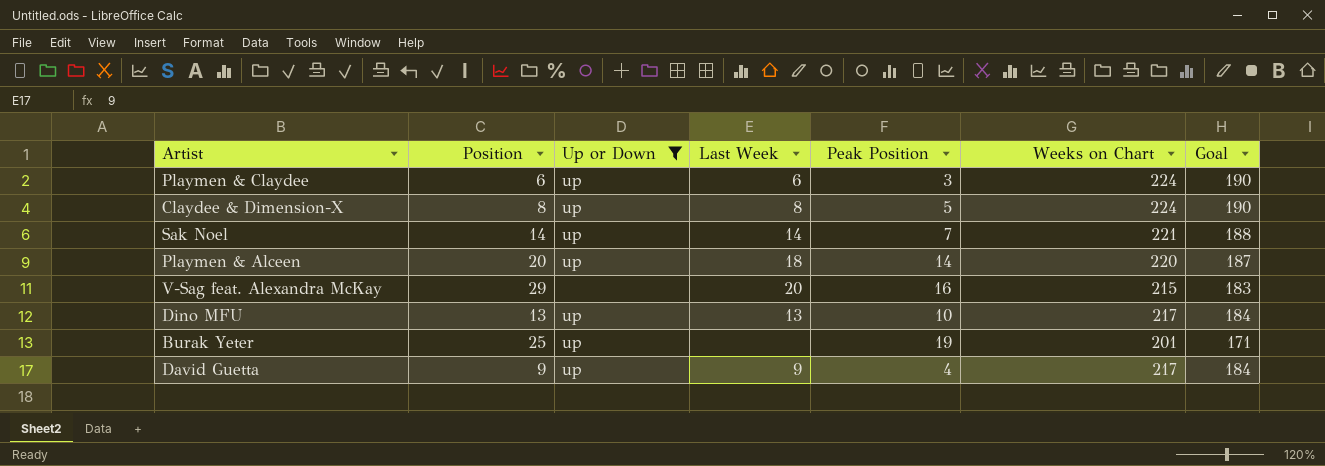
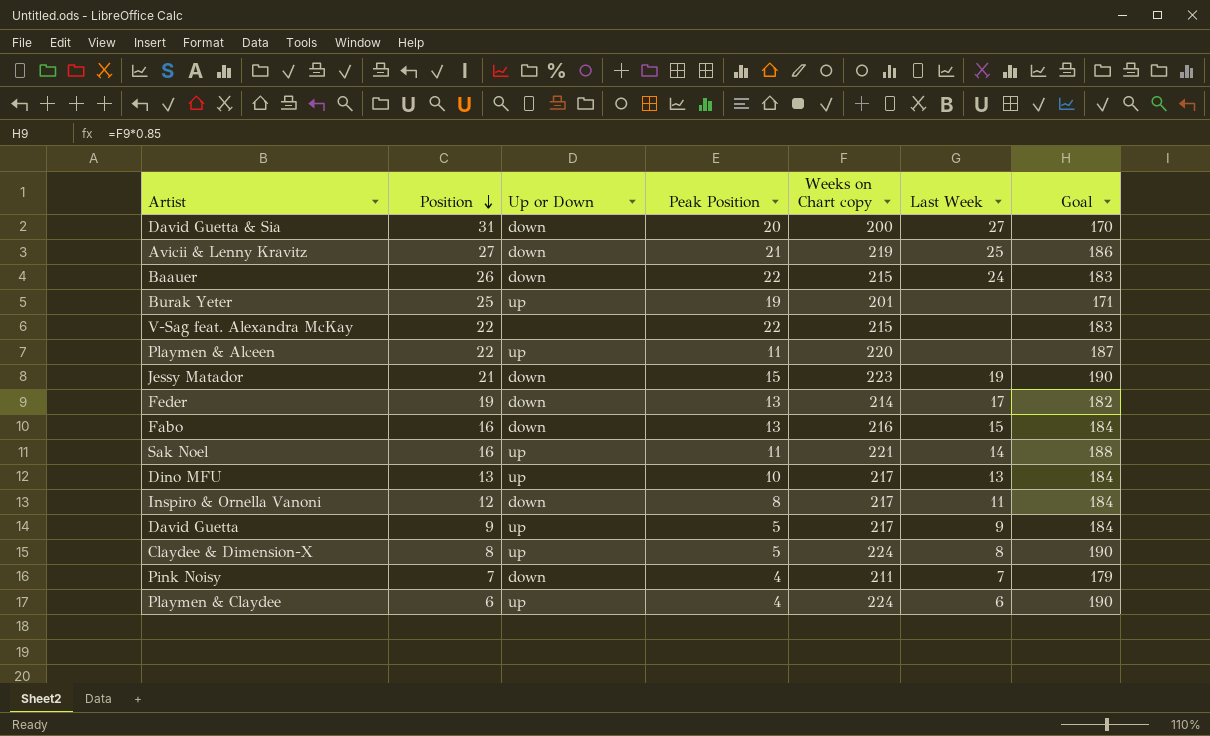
filter: Up or Down != down -> none
row order: none -> Position descending
column name: Weeks on Chart -> Weeks on Chart copy
column Last Week | position: 4 -> 6
V-Sag feat. Alexandra McKay | Position: 29 -> 22
V-Sag feat. Alexandra McKay | Peak Position: 16 -> 22
V-Sag feat. Alexandra McKay | Last Week: 20 -> none
Playmen & Alceen | Position: 20 -> 22
Playmen & Alceen | Peak Position: 14 -> 11
Playmen & Alceen | Last Week: 18 -> none
Sak Noel | Position: 14 -> 16
Sak Noel | Peak Position: 7 -> 11
David Guetta | Peak Position: 4 -> 5
Playmen & Claydee | Peak Position: 3 -> 4

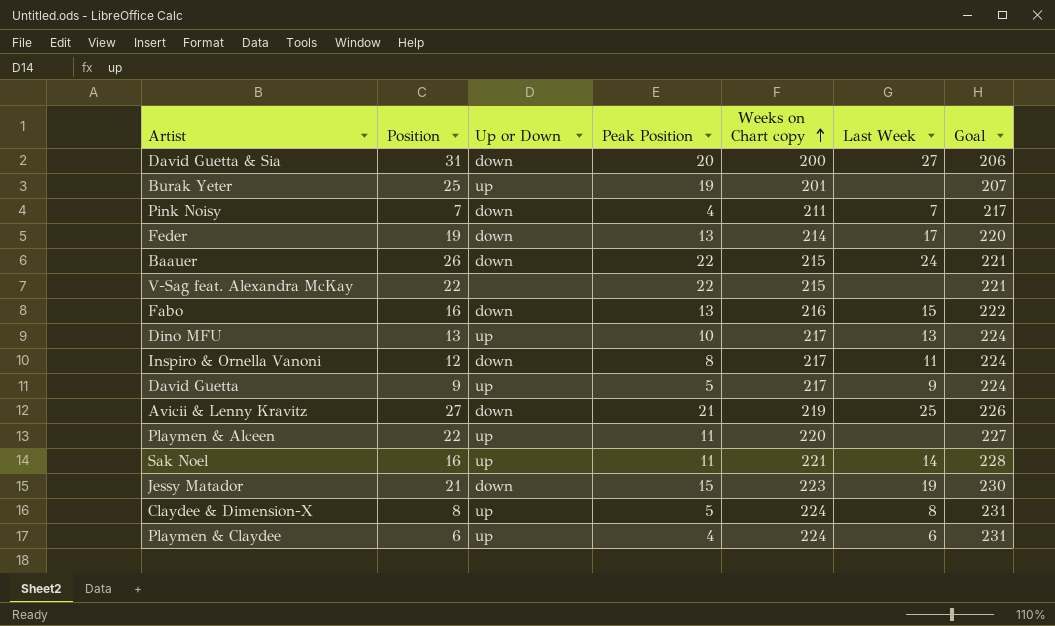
row order: Position descending -> Weeks on Chart copy ascending
column Goal | formula: [Weeks on Chart copy] * 0.85 -> [Weeks on Chart copy] * 1.03

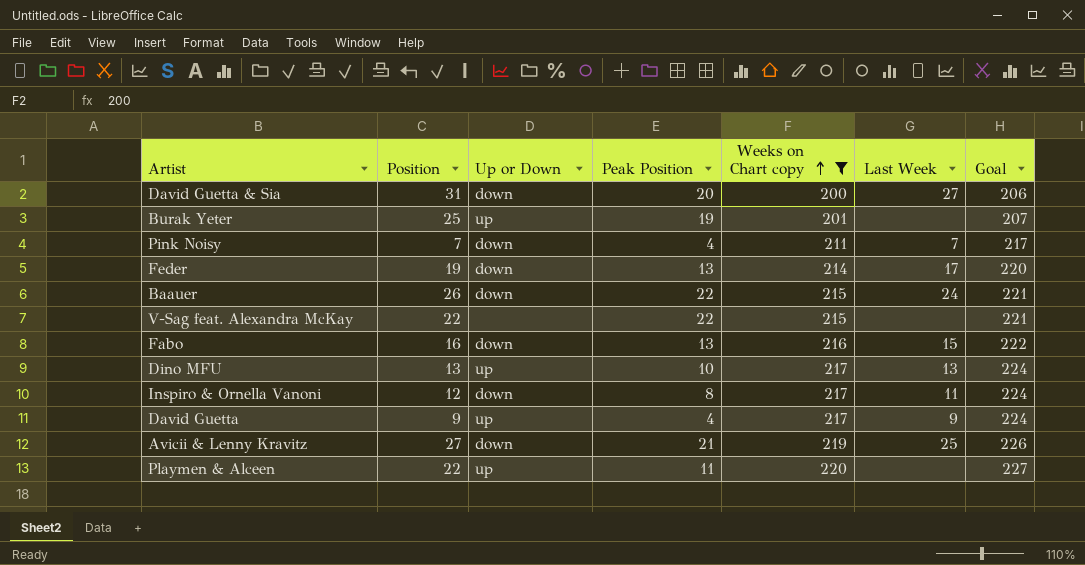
filter: none -> Weeks on Chart copy <= 220
David Guetta | Peak Position: 5 -> 4

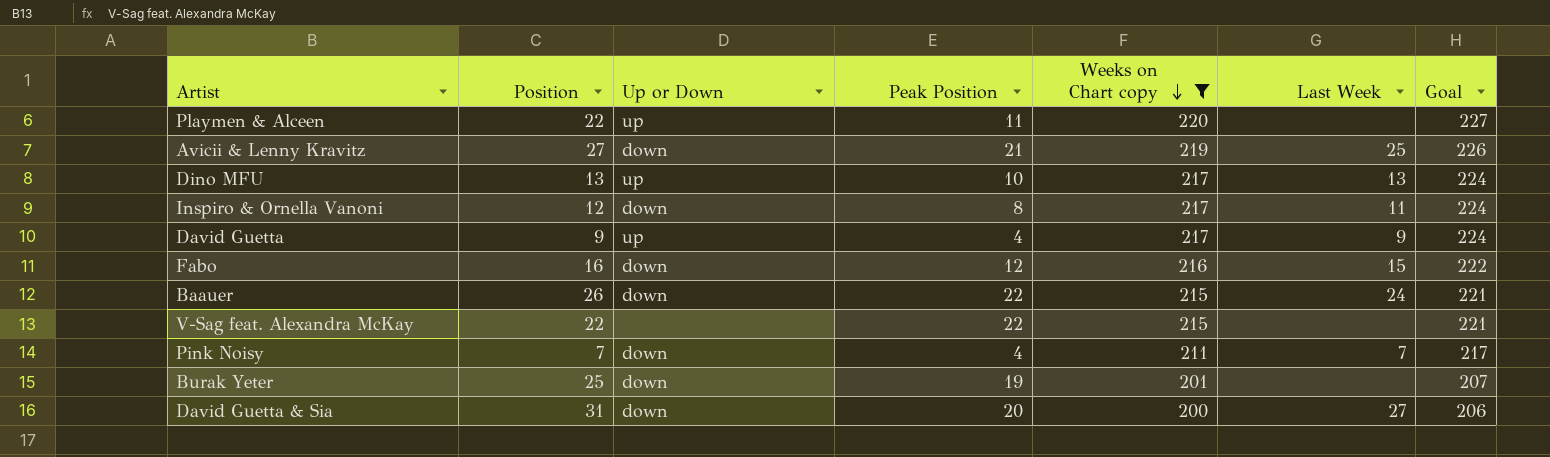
row order: Weeks on Chart copy ascending -> Weeks on Chart copy descending
row Feder: 19 | down | 13 | 214 | 17 | 220 -> none
Fabo | Peak Position: 13 -> 12
Burak Yeter | Up or Down: up -> down

